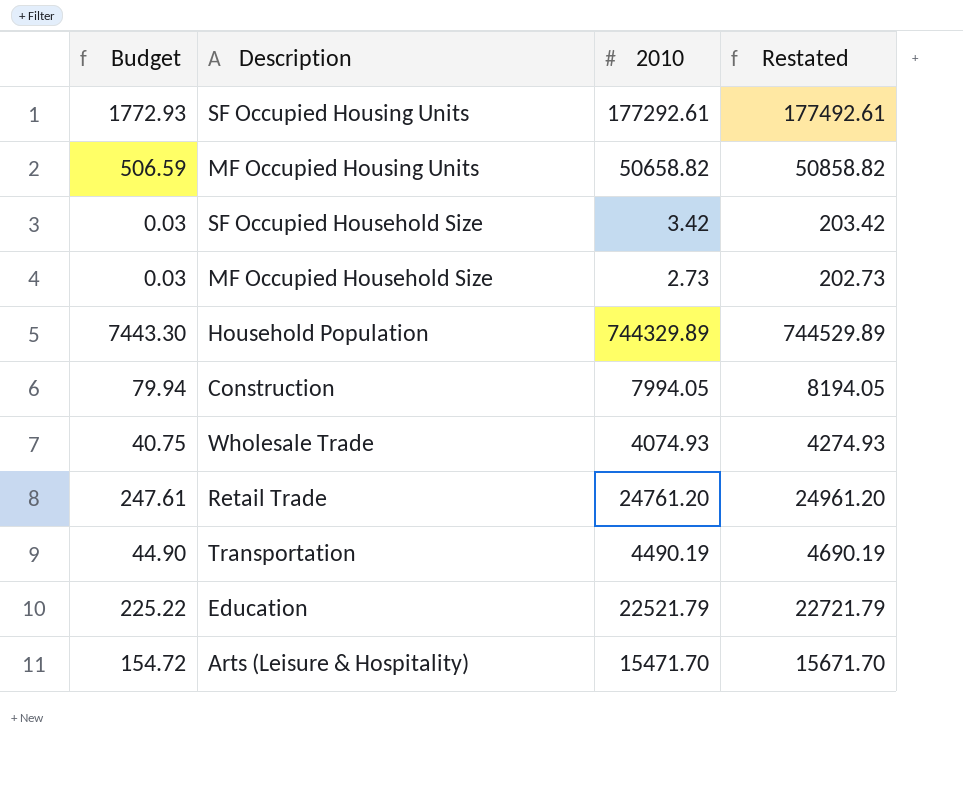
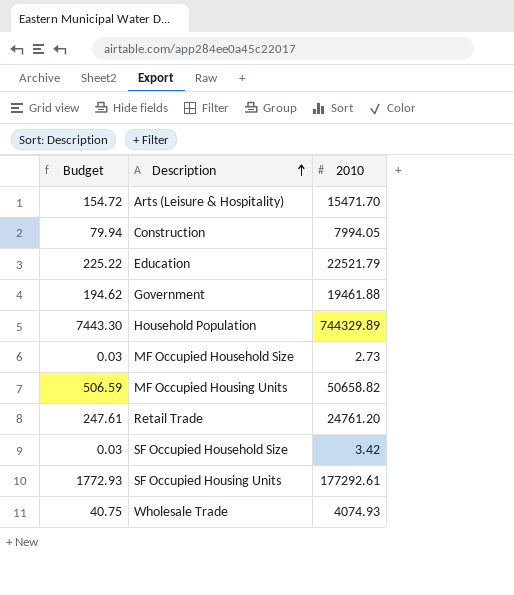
row order: none -> Description ascending
column Restated | formula: [2010] + 200 -> none
row Transportation: 44.90 | 4490.19 | 4690.19 -> none
row Government: none -> 194.62 | 19461.88

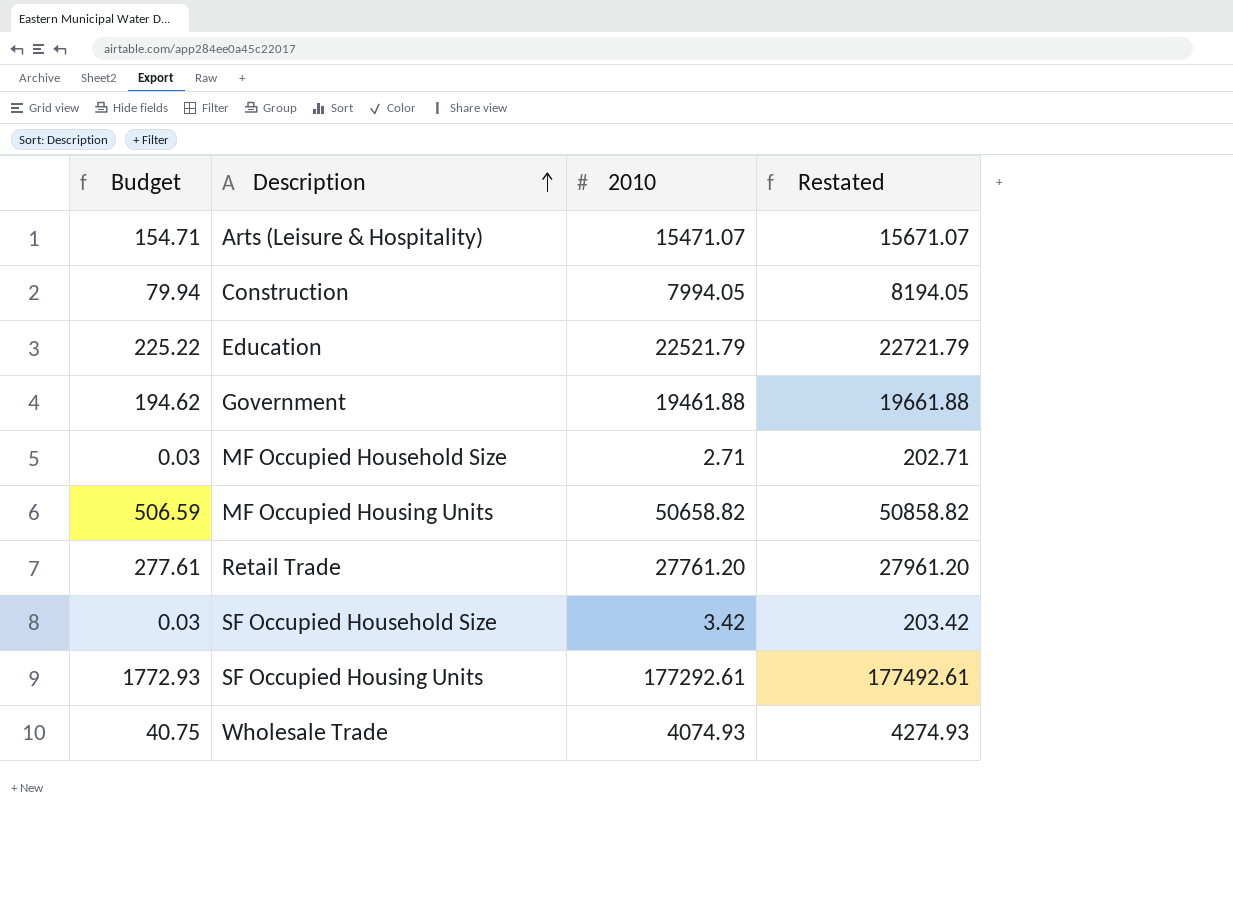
column Restated | formula: none -> [2010] + 200
row Household Population: 7443.30 | 744329.89 -> none
Arts (Leisure & Hospitality) | Budget: 154.72 -> 154.71
Arts (Leisure & Hospitality) | 2010: 15471.70 -> 15471.07
MF Occupied Household Size | 2010: 2.73 -> 2.71
Retail Trade | Budget: 247.61 -> 277.61
Retail Trade | 2010: 24761.20 -> 27761.20

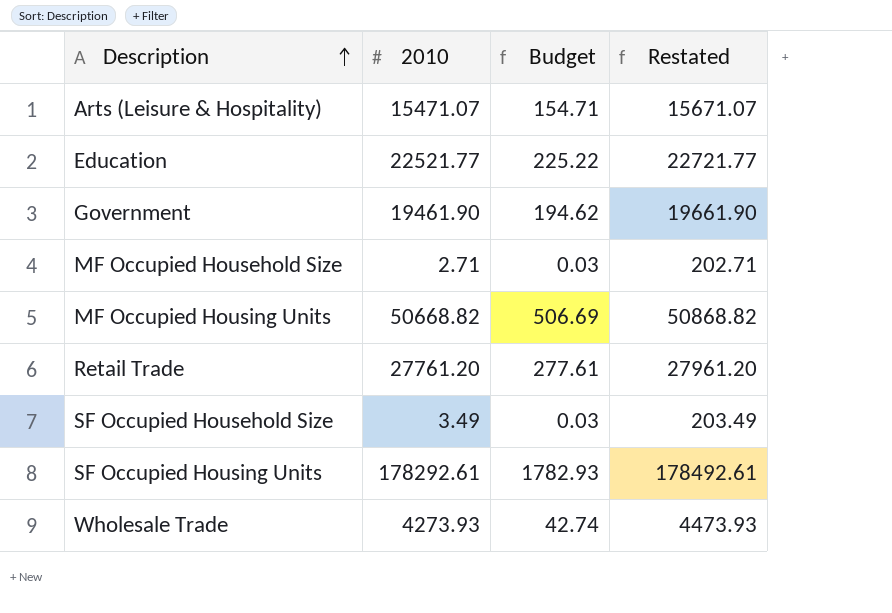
column Budget | position: 1 -> 3
row Construction: 79.94 | 7994.05 | 8194.05 -> none
Education | 2010: 22521.79 -> 22521.77
Education | Restated: 22721.79 -> 22721.77
Government | 2010: 19461.88 -> 19461.90
Government | Restated: 19661.88 -> 19661.90
MF Occupied Housing Units | 2010: 50658.82 -> 50668.82
MF Occupied Housing Units | Budget: 506.59 -> 506.69
MF Occupied Housing Units | Restated: 50858.82 -> 50868.82
SF Occupied Household Size | 2010: 3.42 -> 3.49
SF Occupied Household Size | Restated: 203.42 -> 203.49
SF Occupied Housing Units | 2010: 177292.61 -> 178292.61
SF Occupied Housing Units | Budget: 1772.93 -> 1782.93
SF Occupied Housing Units | Restated: 177492.61 -> 178492.61
Wholesale Trade | 2010: 4074.93 -> 4273.93
Wholesale Trade | Budget: 40.75 -> 42.74
Wholesale Trade | Restated: 4274.93 -> 4473.93

